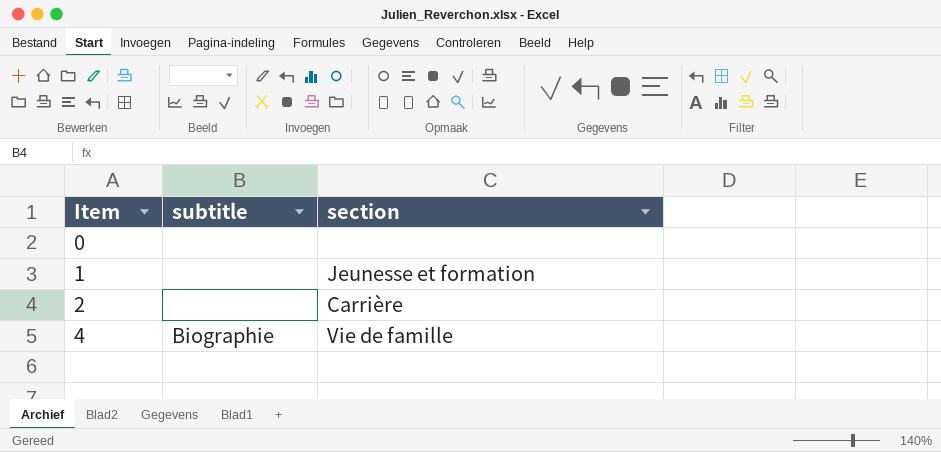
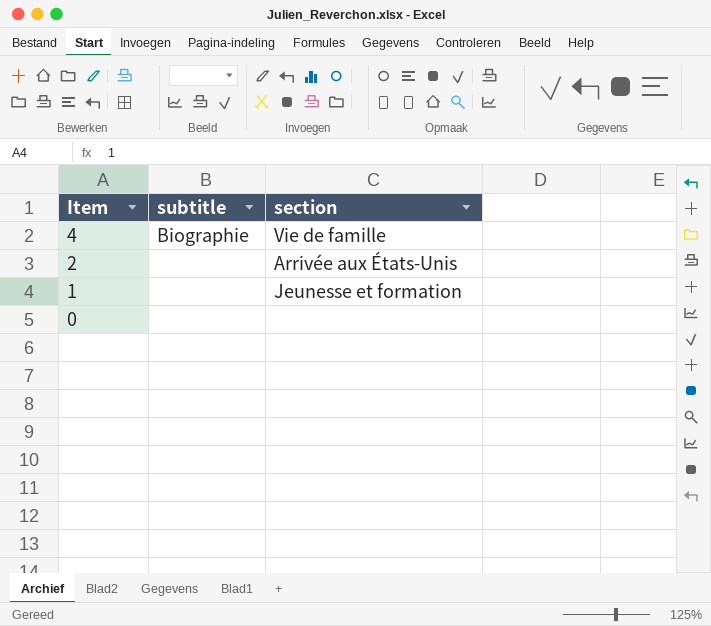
row order: Item ascending -> Item descending
2 | section: Carrière -> Arrivée aux États-Unis

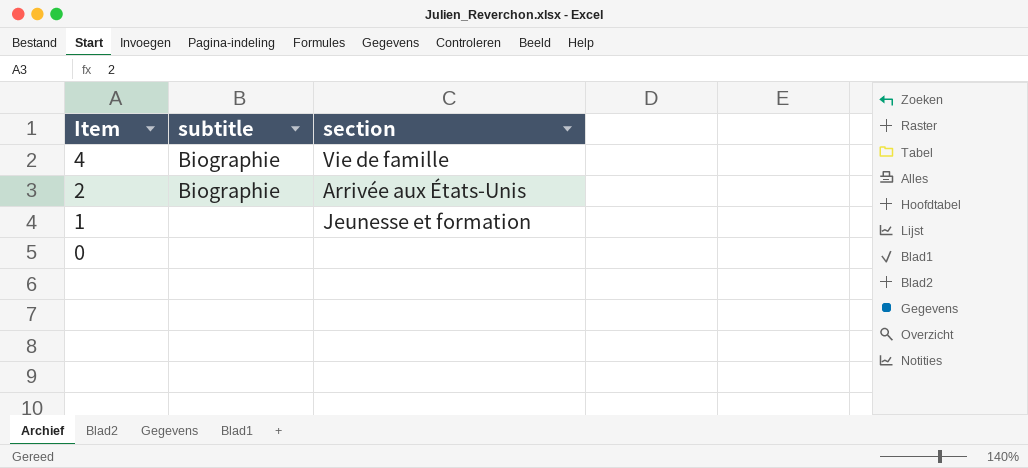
2 | subtitle: none -> Biographie

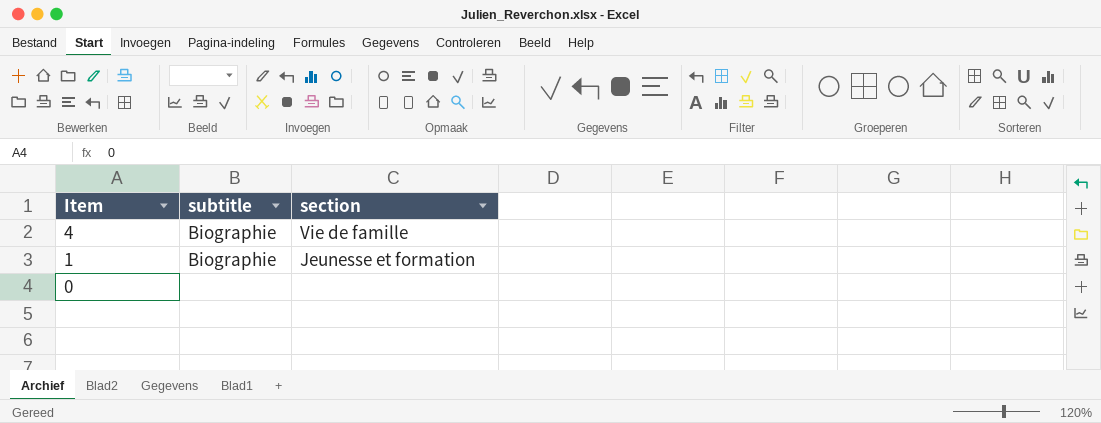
row 2: Biographie | Arrivée aux États-Unis -> none
1 | subtitle: none -> Biographie

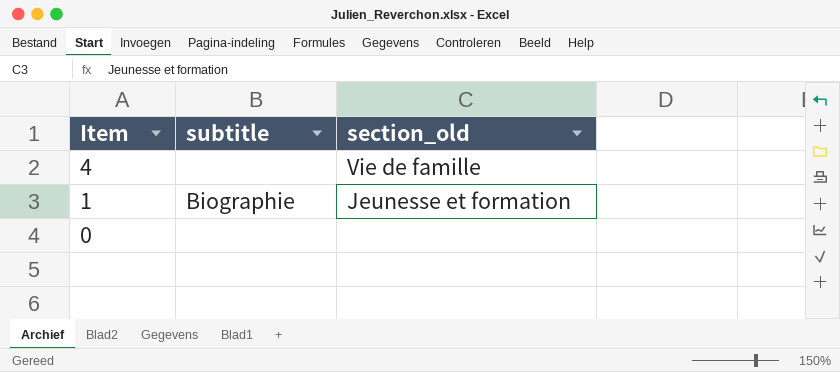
column name: section -> section_old
4 | subtitle: Biographie -> none

